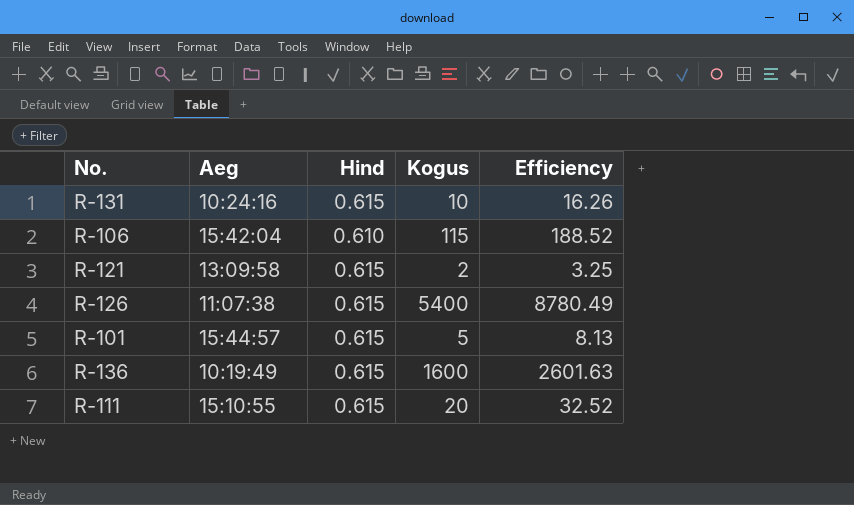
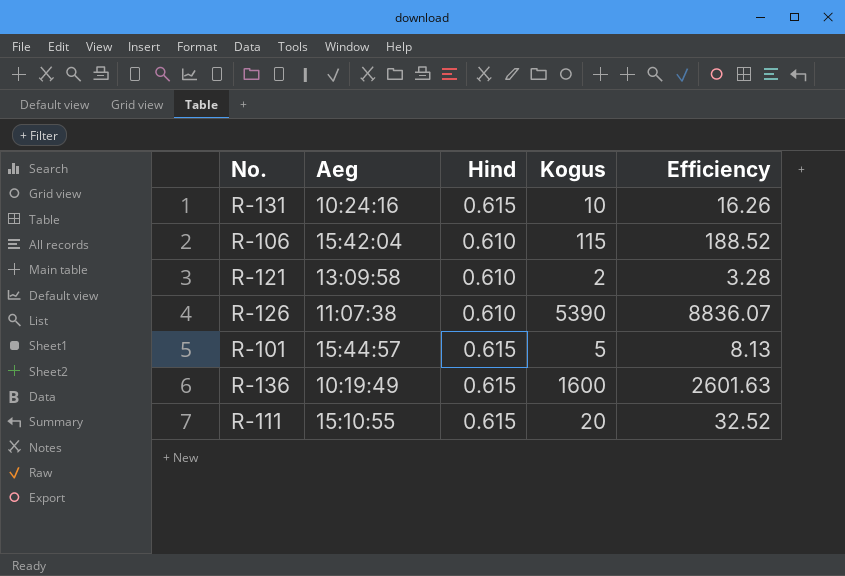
R-121 | Hind: 0.615 -> 0.610
R-121 | Efficiency: 3.25 -> 3.28
R-126 | Hind: 0.615 -> 0.610
R-126 | Kogus: 5400 -> 5390
R-126 | Efficiency: 8780.49 -> 8836.07

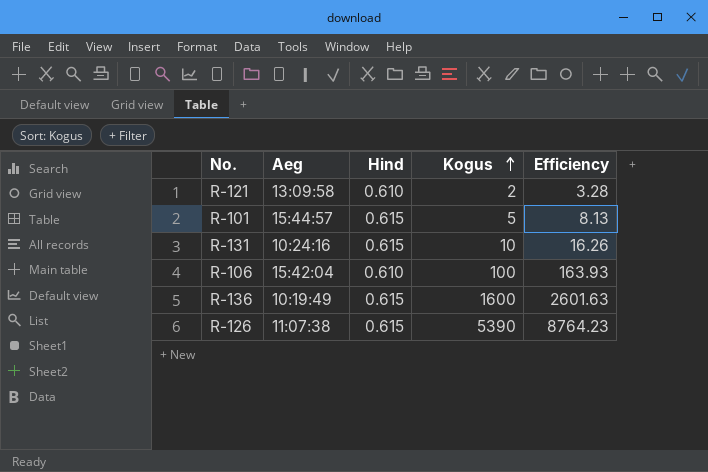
row order: none -> Kogus ascending
row R-111: 15:10:55 | 0.615 | 20 | 32.52 -> none
R-106 | Kogus: 115 -> 100
R-106 | Efficiency: 188.52 -> 163.93
R-126 | Hind: 0.610 -> 0.615
R-126 | Efficiency: 8836.07 -> 8764.23

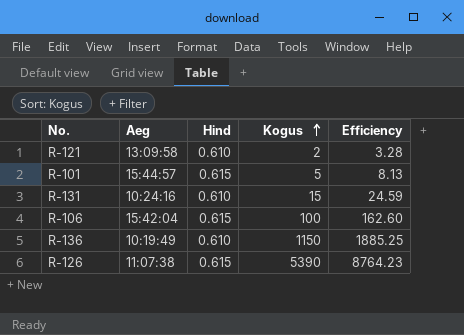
R-131 | Hind: 0.615 -> 0.610
R-131 | Kogus: 10 -> 15
R-131 | Efficiency: 16.26 -> 24.59
R-106 | Hind: 0.610 -> 0.615
R-106 | Efficiency: 163.93 -> 162.60
R-136 | Hind: 0.615 -> 0.610
R-136 | Kogus: 1600 -> 1150
R-136 | Efficiency: 2601.63 -> 1885.25

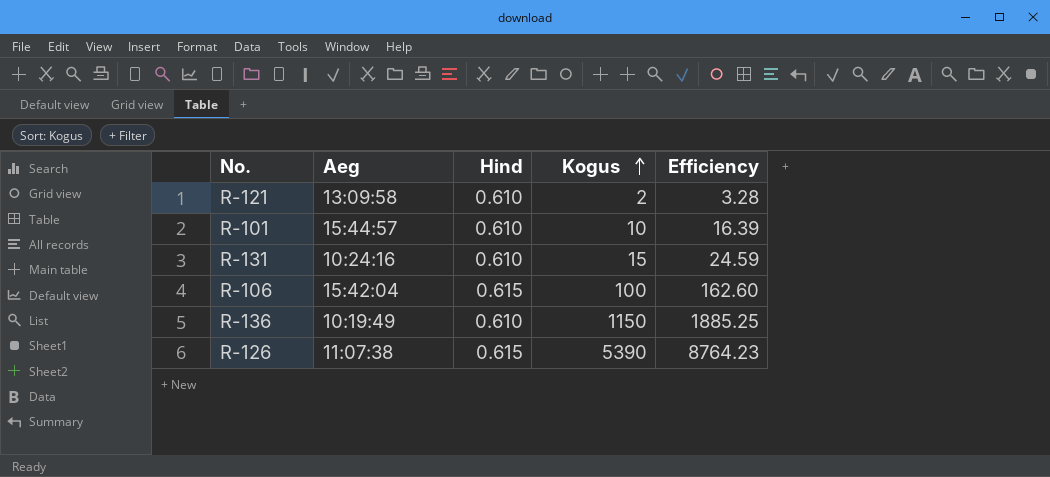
R-101 | Hind: 0.615 -> 0.610
R-101 | Kogus: 5 -> 10
R-101 | Efficiency: 8.13 -> 16.39

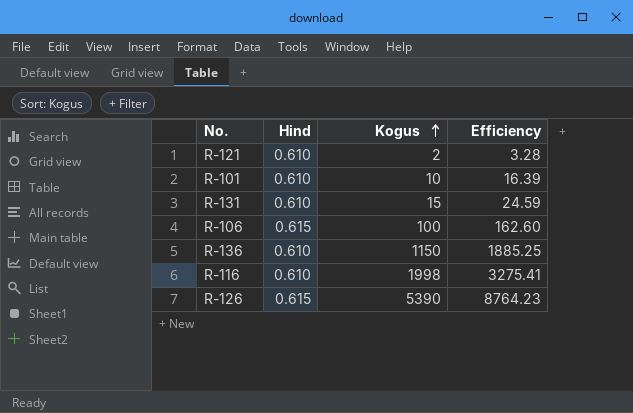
column Aeg | position: 2 -> none
row R-116: none -> 0.610 | 1998 | 3275.41

